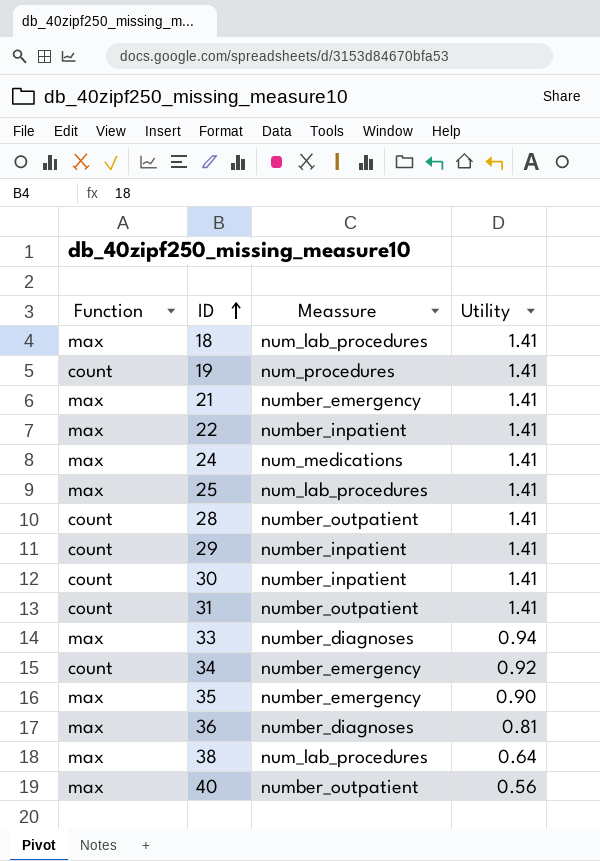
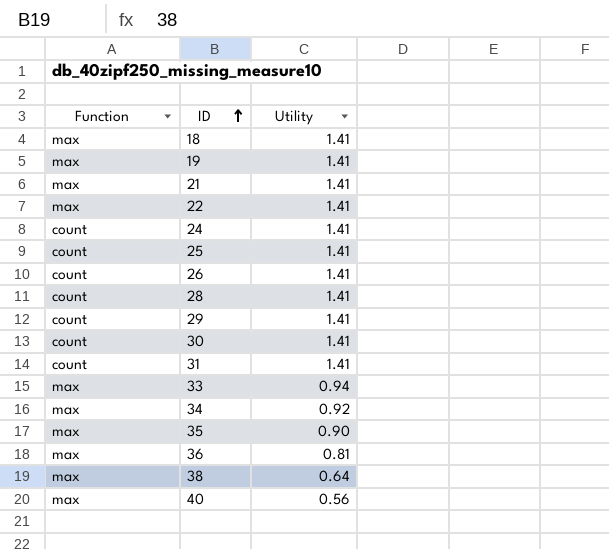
column Meassure | position: 3 -> none
19 | Function: count -> max
24 | Function: max -> count
25 | Function: max -> count
row 26: none -> count | 1.41
34 | Function: count -> max

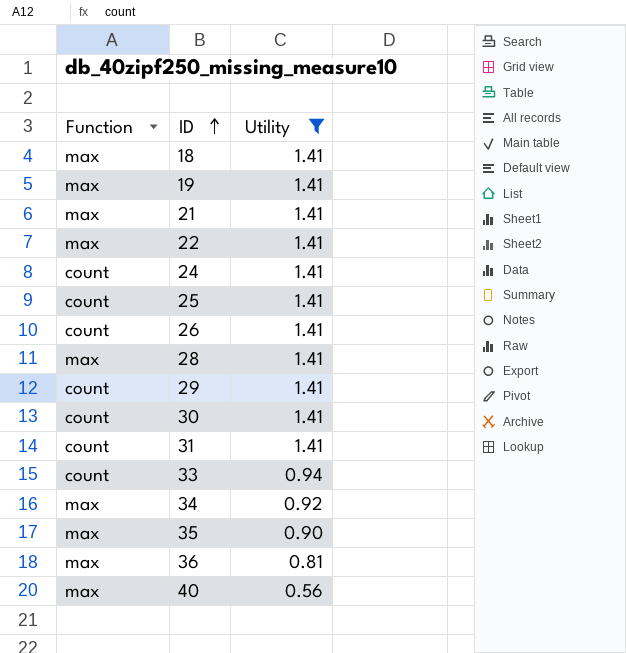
filter: none -> Utility != 0.64
28 | Function: count -> max
33 | Function: max -> count

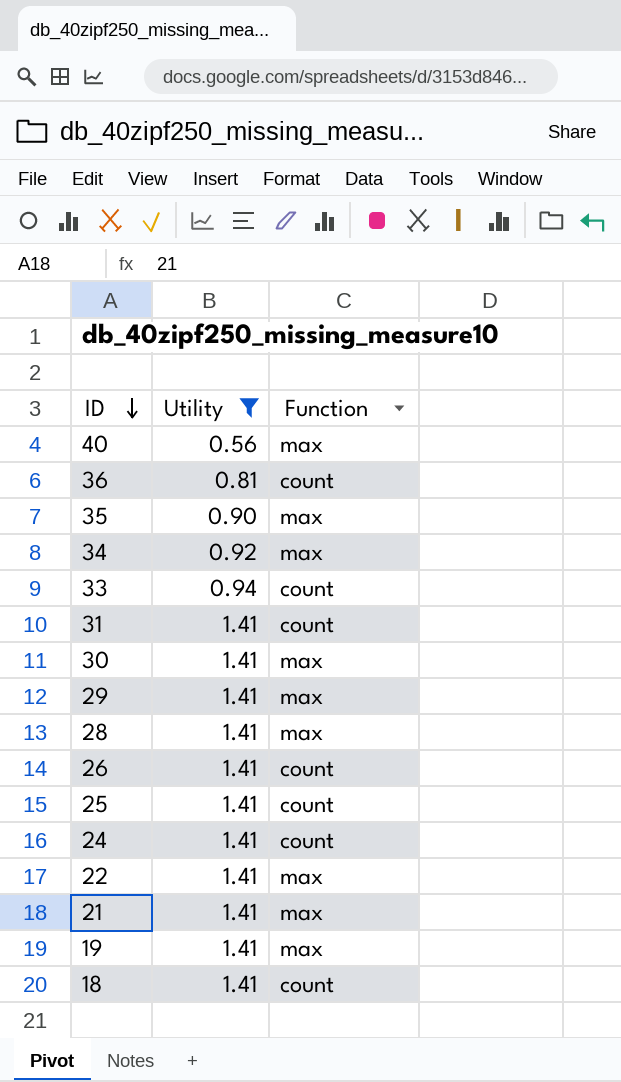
row order: ID ascending -> ID descending
column Function | position: 1 -> 3
36 | Function: max -> count
30 | Function: count -> max
29 | Function: count -> max
18 | Function: max -> count

